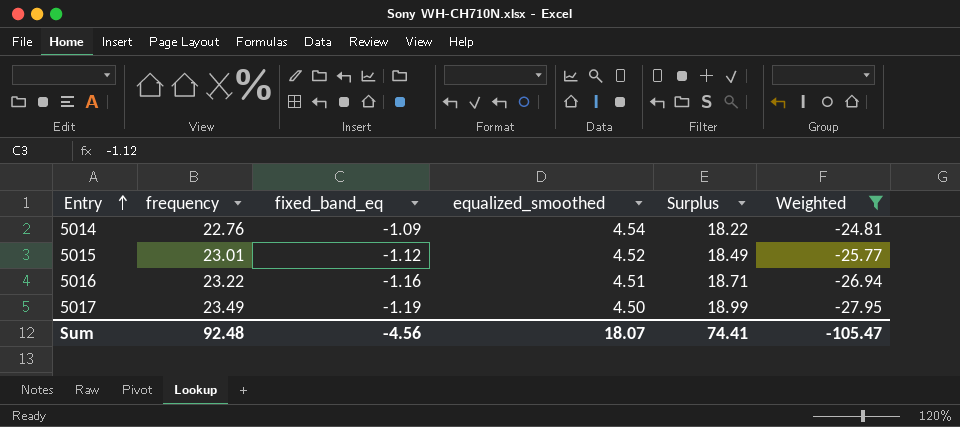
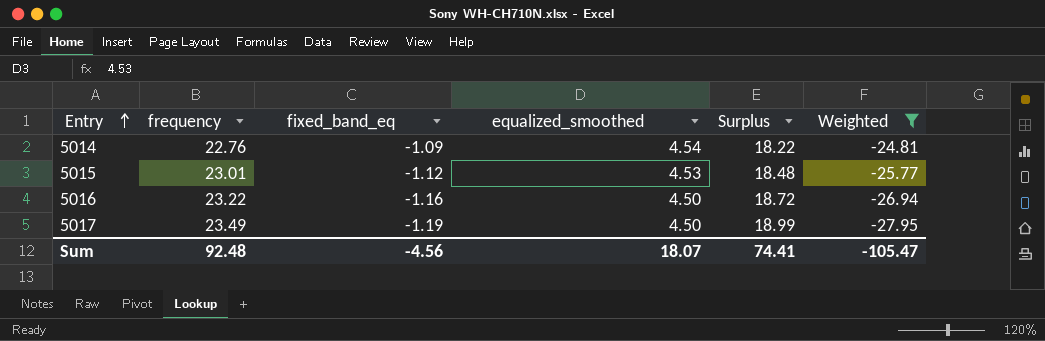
5015 | equalized_smoothed: 4.52 -> 4.53
5015 | Surplus: 18.49 -> 18.48
5016 | equalized_smoothed: 4.51 -> 4.50
5016 | Surplus: 18.71 -> 18.72

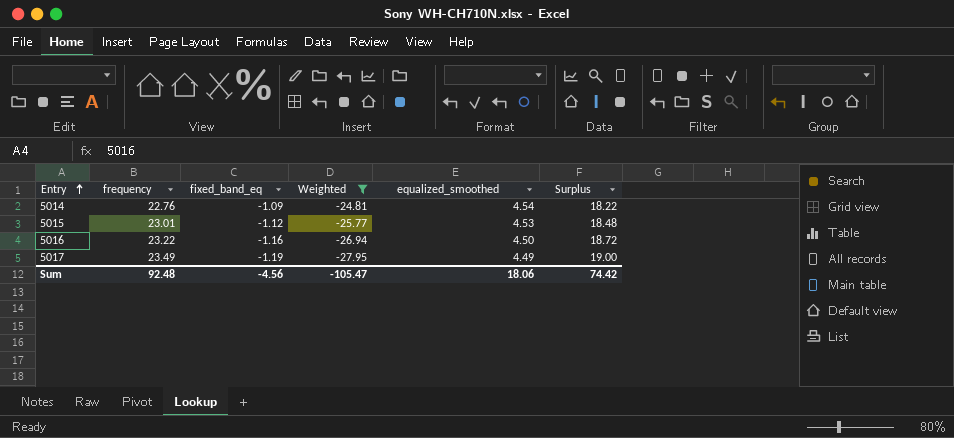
column Weighted | position: 6 -> 4
5017 | equalized_smoothed: 4.50 -> 4.49
5017 | Surplus: 18.99 -> 19.00
Sum | equalized_smoothed: 18.07 -> 18.06
Sum | Surplus: 74.41 -> 74.42

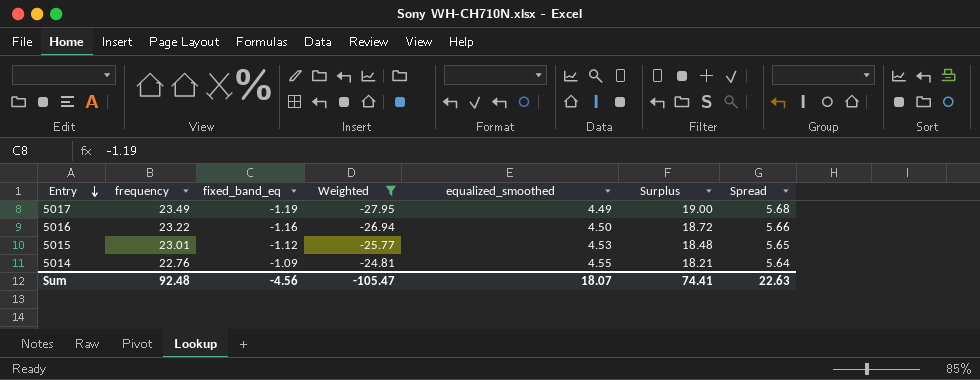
row order: Entry ascending -> Entry descending
column Spread | formula: none -> [equalized_smoothed] - [fixed_band_eq]
5014 | equalized_smoothed: 4.54 -> 4.55
5014 | Surplus: 18.22 -> 18.21
Sum | equalized_smoothed: 18.06 -> 18.07
Sum | Surplus: 74.42 -> 74.41

